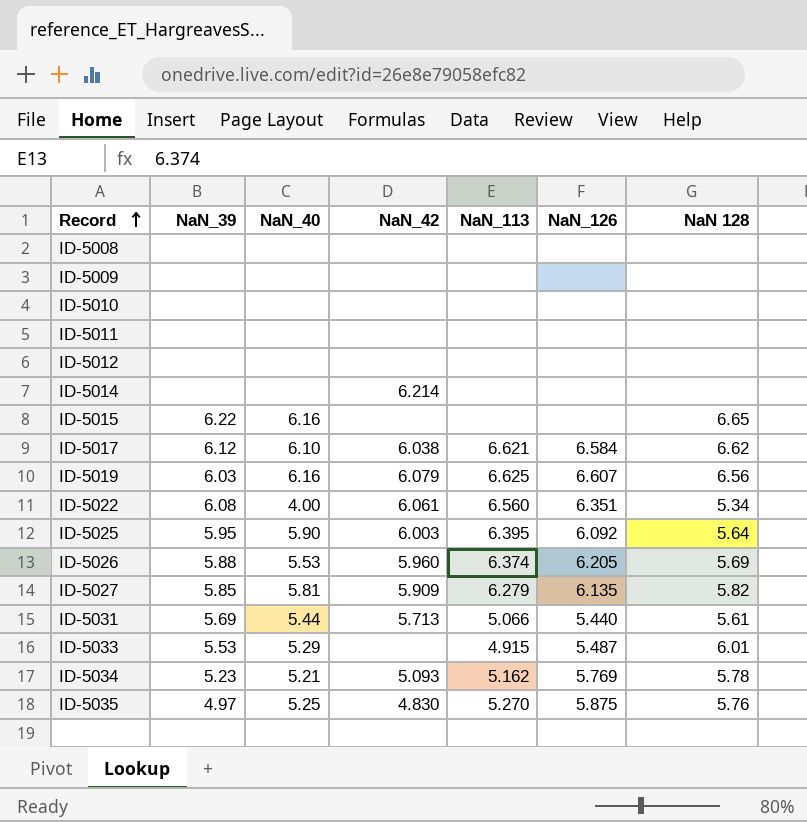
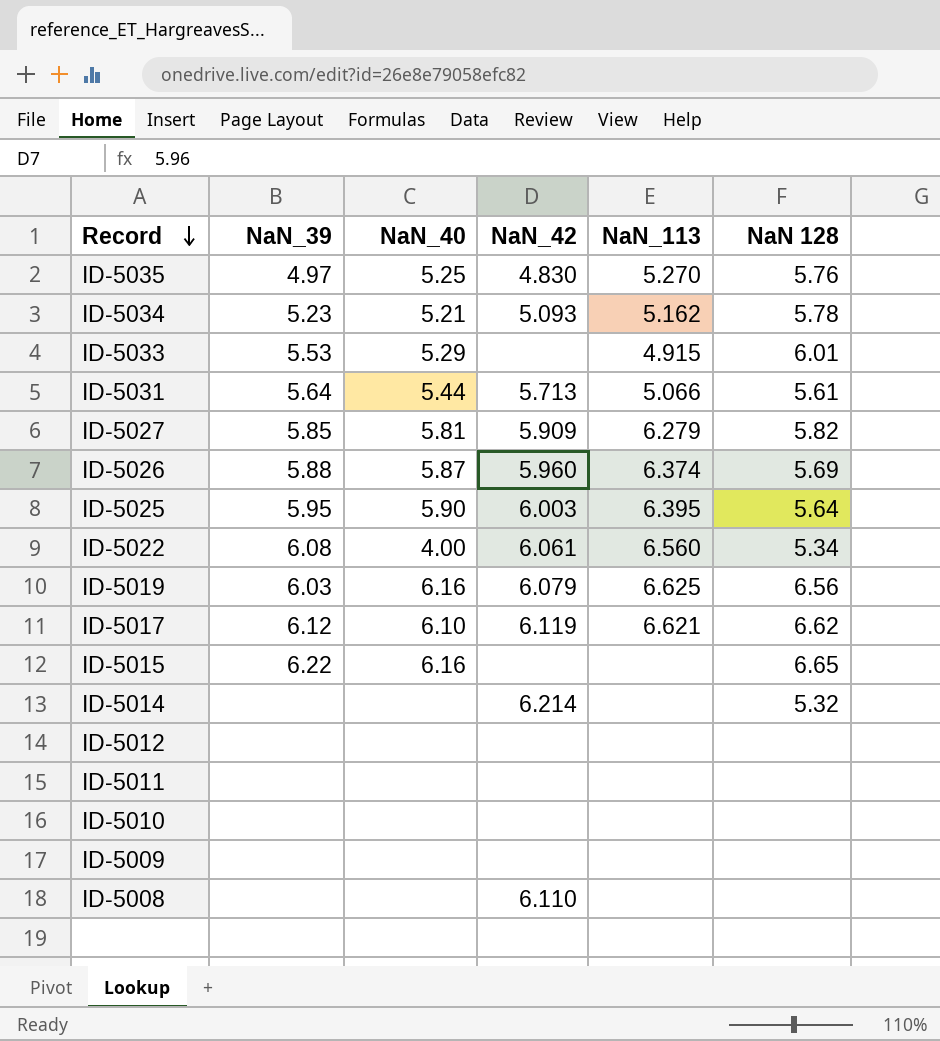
row order: Record ascending -> Record descending
column NaN_126 | position: 6 -> none
ID-5031 | NaN_39: 5.69 -> 5.64
ID-5026 | NaN_40: 5.53 -> 5.87
ID-5017 | NaN_42: 6.038 -> 6.119
ID-5014 | NaN 128: none -> 5.32
ID-5008 | NaN_42: none -> 6.110

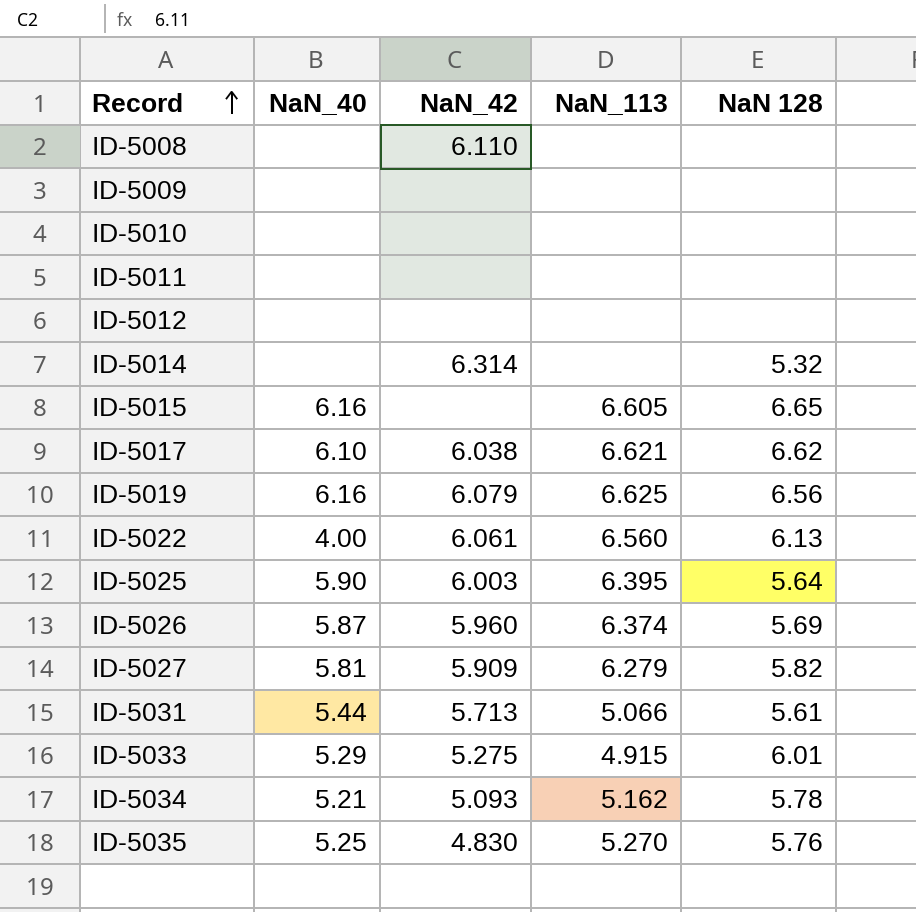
row order: Record descending -> Record ascending
column NaN_39 | position: 2 -> none
ID-5014 | NaN_42: 6.214 -> 6.314
ID-5015 | NaN_113: none -> 6.605
ID-5017 | NaN_42: 6.119 -> 6.038
ID-5022 | NaN 128: 5.34 -> 6.13
ID-5033 | NaN_42: none -> 5.275

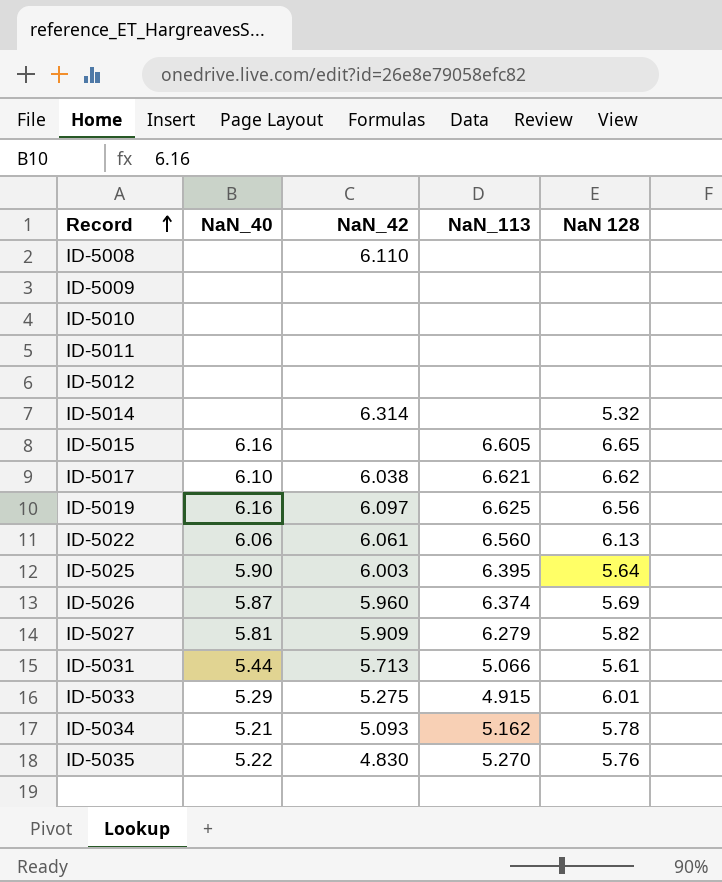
ID-5019 | NaN_42: 6.079 -> 6.097
ID-5022 | NaN_40: 4.00 -> 6.06
ID-5035 | NaN_40: 5.25 -> 5.22

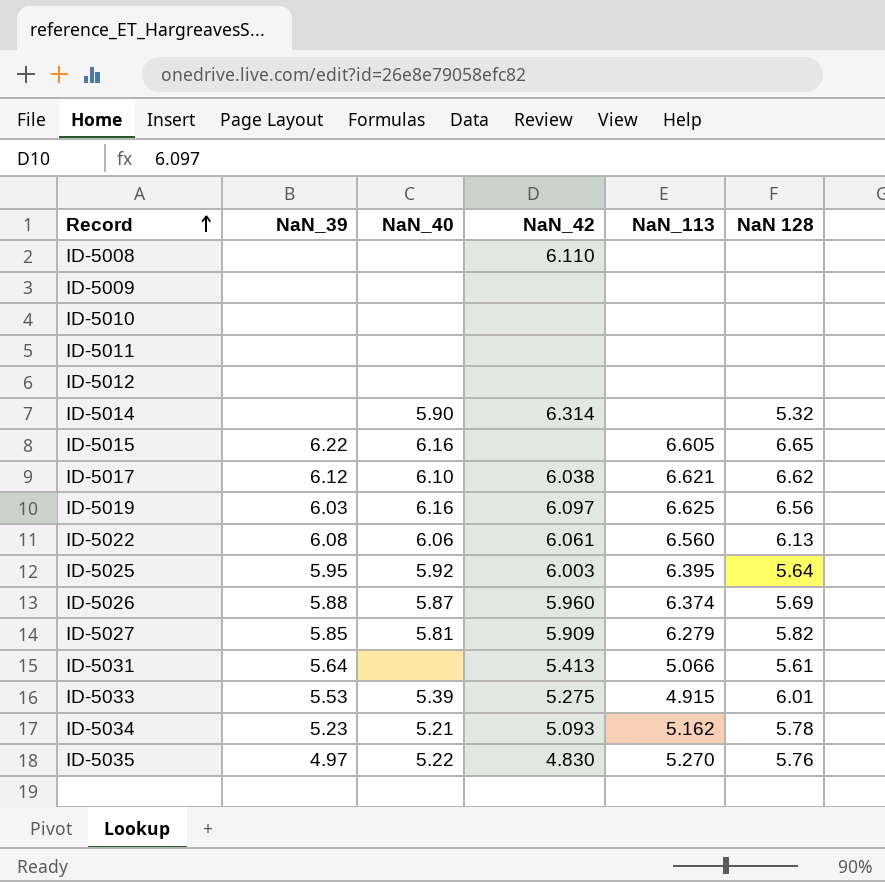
column NaN_39 | position: none -> 2
ID-5014 | NaN_40: none -> 5.90
ID-5025 | NaN_40: 5.90 -> 5.92
ID-5031 | NaN_40: 5.44 -> none
ID-5031 | NaN_42: 5.713 -> 5.413
ID-5033 | NaN_40: 5.29 -> 5.39

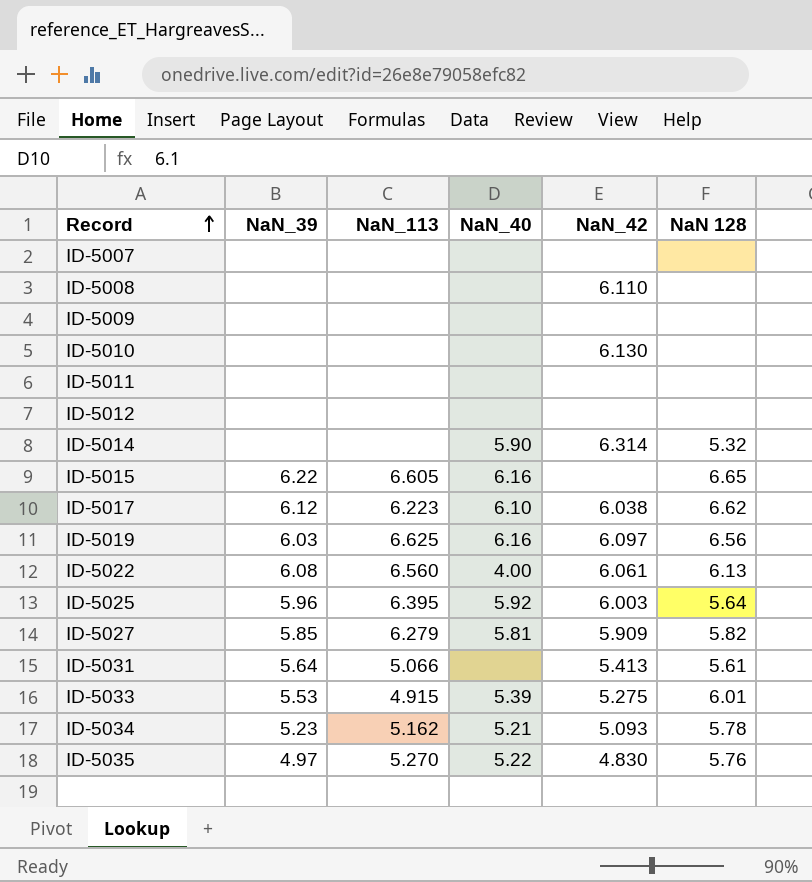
column NaN_113 | position: 5 -> 3
row ID-5026: 5.88 | 5.87 | 5.960 | 6.374 | 5.69 -> none
row ID-5007: none -> none | none | none | none | none
ID-5010 | NaN_42: none -> 6.130
ID-5017 | NaN_113: 6.621 -> 6.223
ID-5022 | NaN_40: 6.06 -> 4.00
ID-5025 | NaN_39: 5.95 -> 5.96

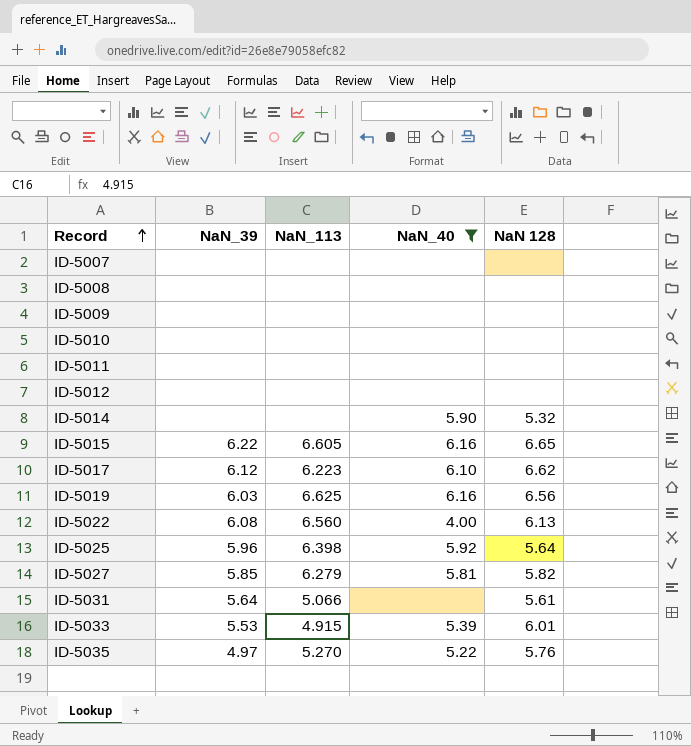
filter: none -> NaN_40 != 5.21
column NaN_42 | position: 5 -> none
ID-5025 | NaN_113: 6.395 -> 6.398

